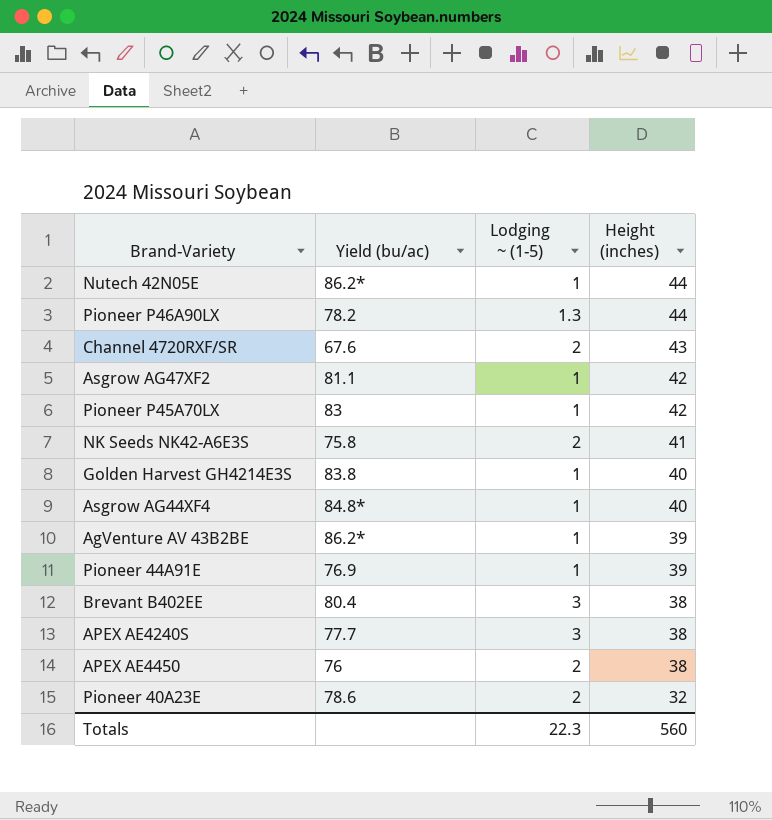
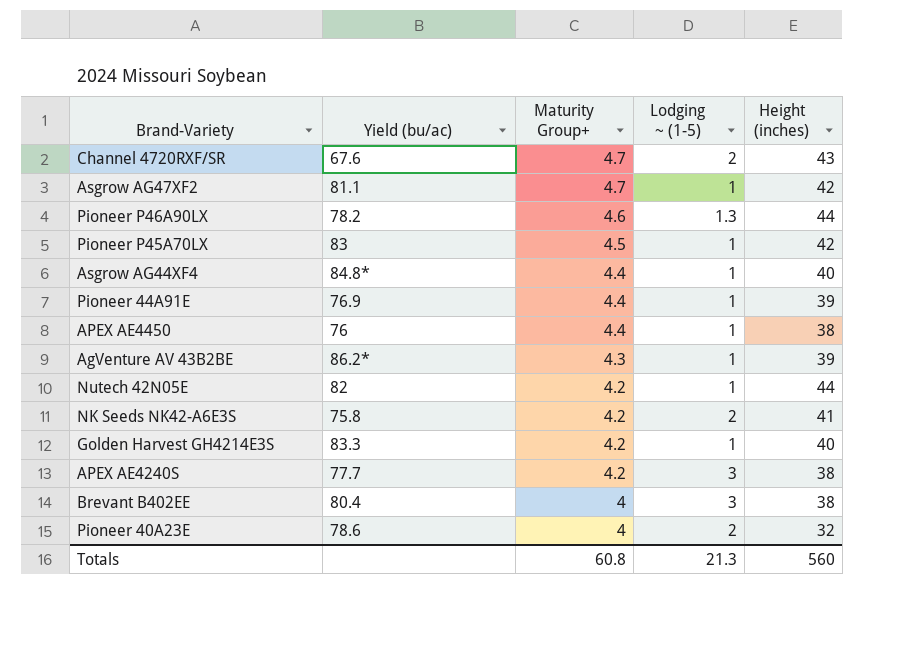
row order: Height (inches) descending -> Maturity Group+ descending
column Maturity Group+ | position: none -> 3
APEX AE4450 | Lodging ~ (1-5): 2 -> 1
Nutech 42N05E | Yield (bu/ac): 86.2* -> 82
Golden Harvest GH4214E3S | Yield (bu/ac): 83.8 -> 83.3
Totals | Lodging ~ (1-5): 22.3 -> 21.3

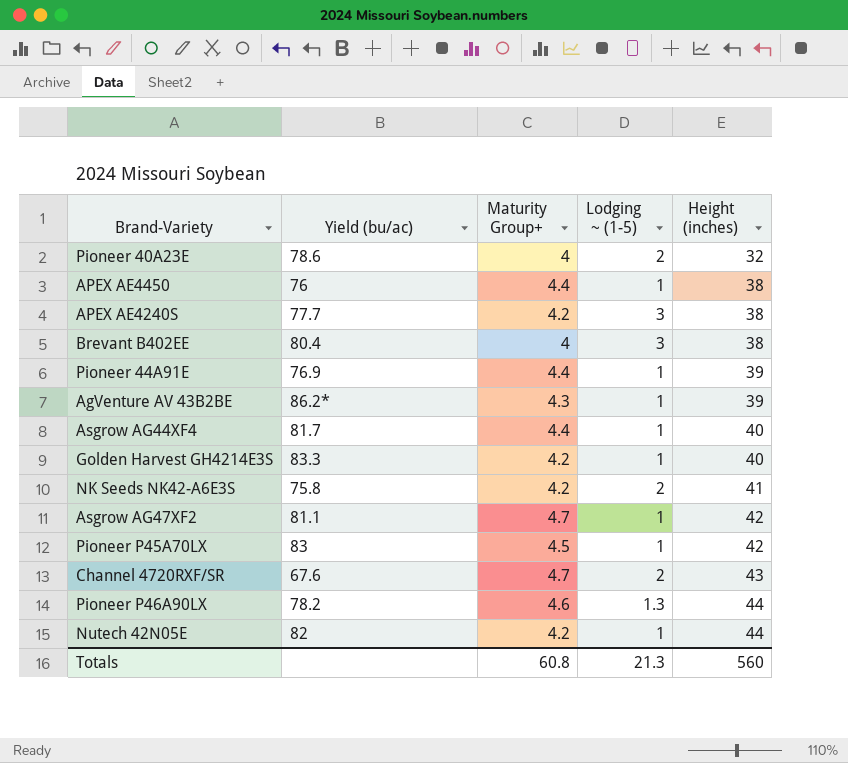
row order: Maturity Group+ descending -> Height (inches) ascending
Asgrow AG44XF4 | Yield (bu/ac): 84.8* -> 81.7

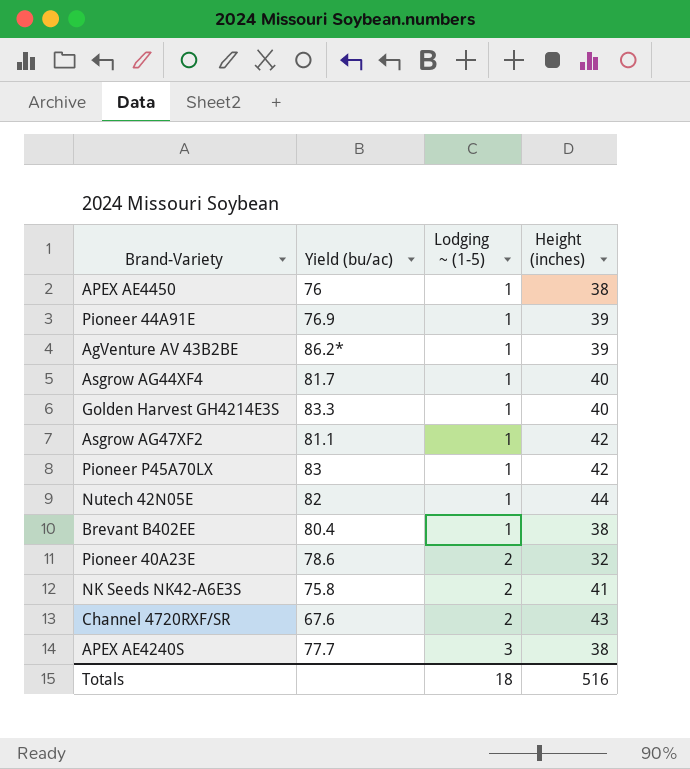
row order: Height (inches) ascending -> Lodging ~ (1-5) ascending
column Maturity Group+ | position: 3 -> none
row Pioneer P46A90LX: 78.2 | 4.6 | 1.3 | 44 -> none
Brevant B402EE | Lodging ~ (1-5): 3 -> 1
Totals | Lodging ~ (1-5): 21.3 -> 18
Totals | Height (inches): 560 -> 516

